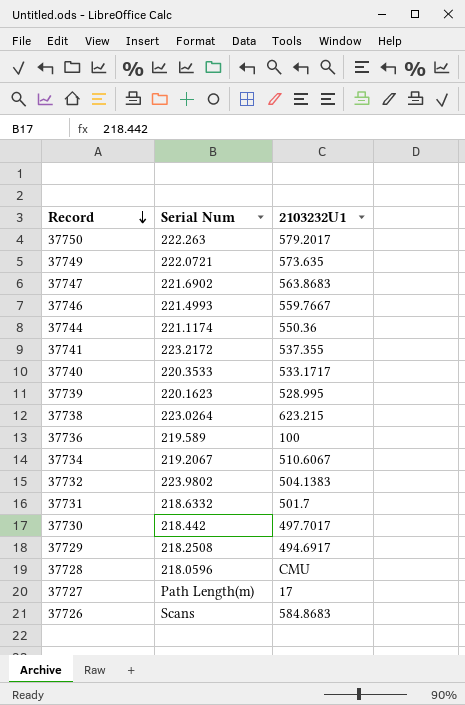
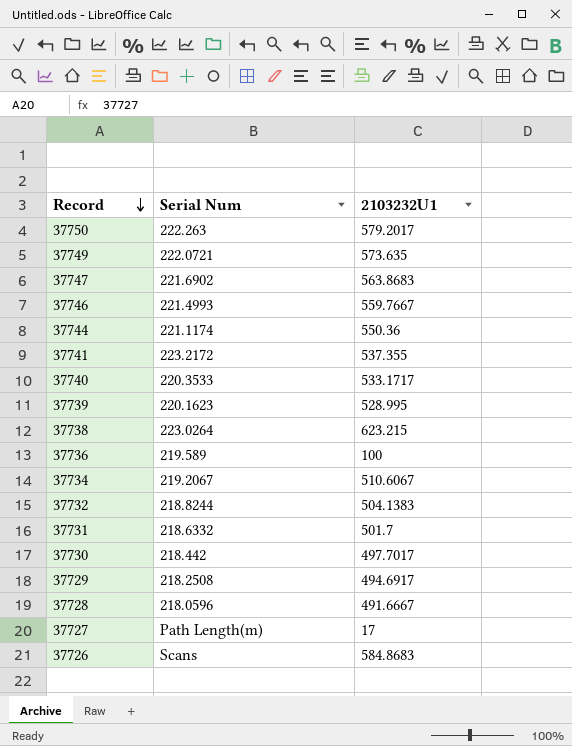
37732 | Serial Num: 223.9802 -> 218.8244
37728 | 2103232U1: CMU -> 491.6667

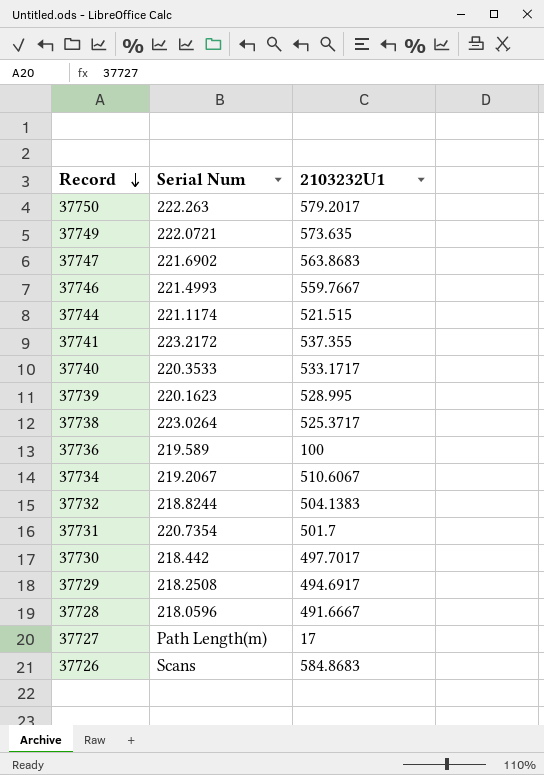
37744 | 2103232U1: 550.36 -> 521.515
37738 | 2103232U1: 623.215 -> 525.3717
37731 | Serial Num: 218.6332 -> 220.7354

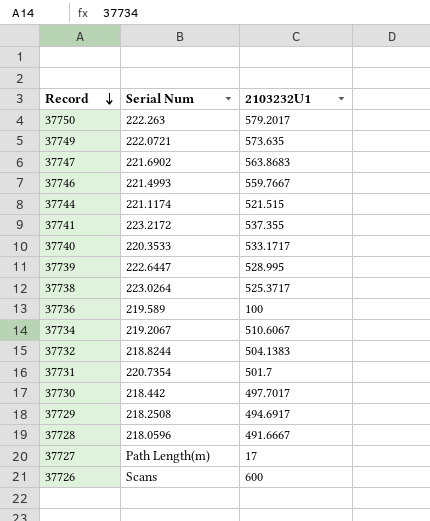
37739 | Serial Num: 220.1623 -> 222.6447
37726 | 2103232U1: 584.8683 -> 600

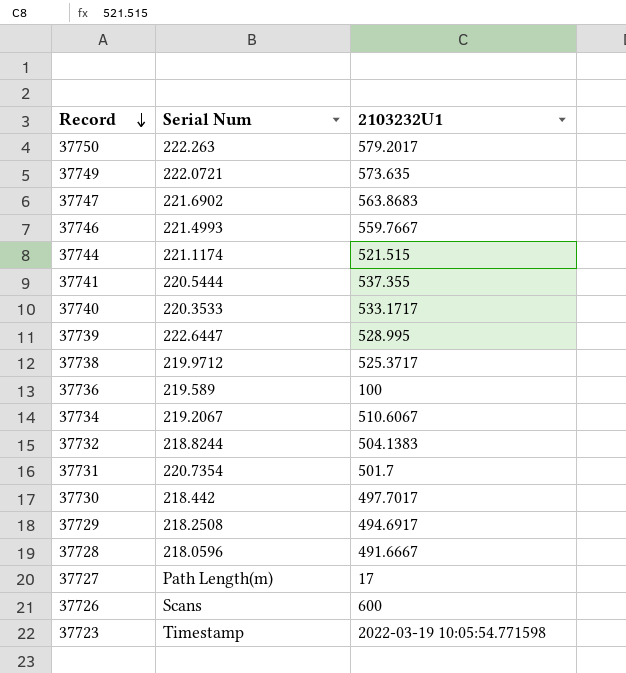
37741 | Serial Num: 223.2172 -> 220.5444
37738 | Serial Num: 223.0264 -> 219.9712
row 37723: none -> Timestamp | 2022-03-19 10:05:54.771598

